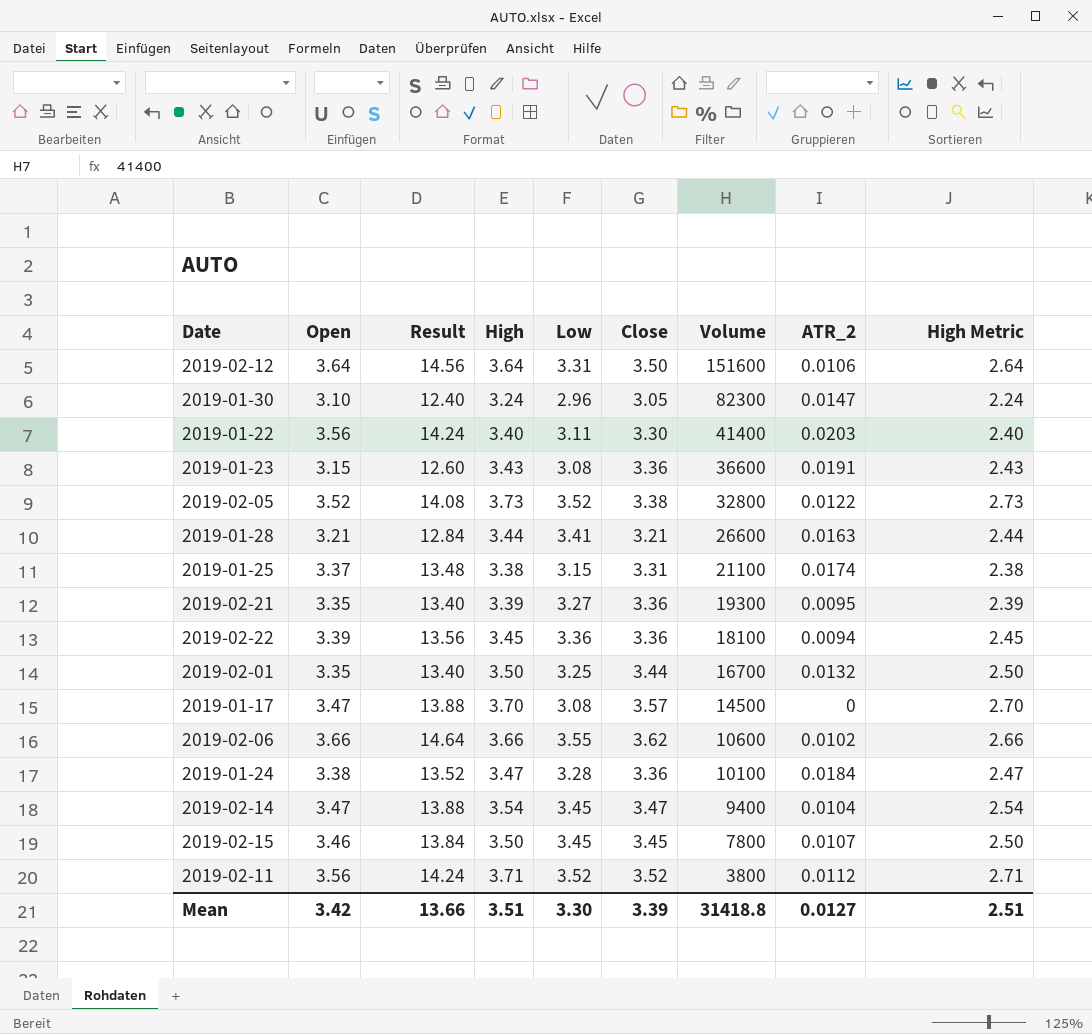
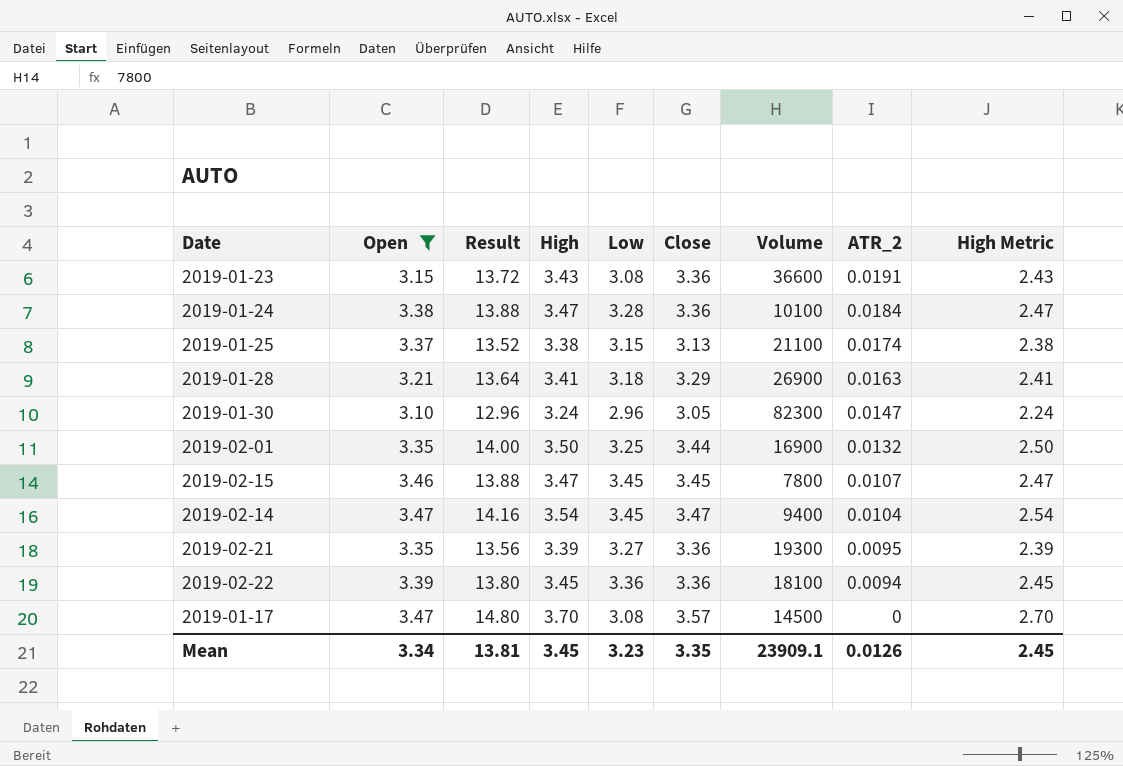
filter: none -> Open <= 3.47
row order: Volume descending -> ATR_2 descending
column Result | formula: [Open] * 4 -> [High] * 4
2019-01-25 | Close: 3.31 -> 3.13
2019-01-28 | High: 3.44 -> 3.41
2019-01-28 | Low: 3.41 -> 3.18
2019-01-28 | Close: 3.21 -> 3.29
2019-01-28 | Volume: 26600 -> 26900
2019-01-28 | High Metric: 2.44 -> 2.41
2019-02-01 | Volume: 16700 -> 16900
2019-02-15 | High: 3.50 -> 3.47
2019-02-15 | High Metric: 2.50 -> 2.47
Mean | Open: 3.42 -> 3.34
Mean | Result: 13.66 -> 13.81
Mean | High: 3.51 -> 3.45
Mean | Low: 3.30 -> 3.23
Mean | Close: 3.39 -> 3.35
Mean | Volume: 31418.8 -> 23909.1
Mean | ATR_2: 0.0127 -> 0.0126
Mean | High Metric: 2.51 -> 2.45

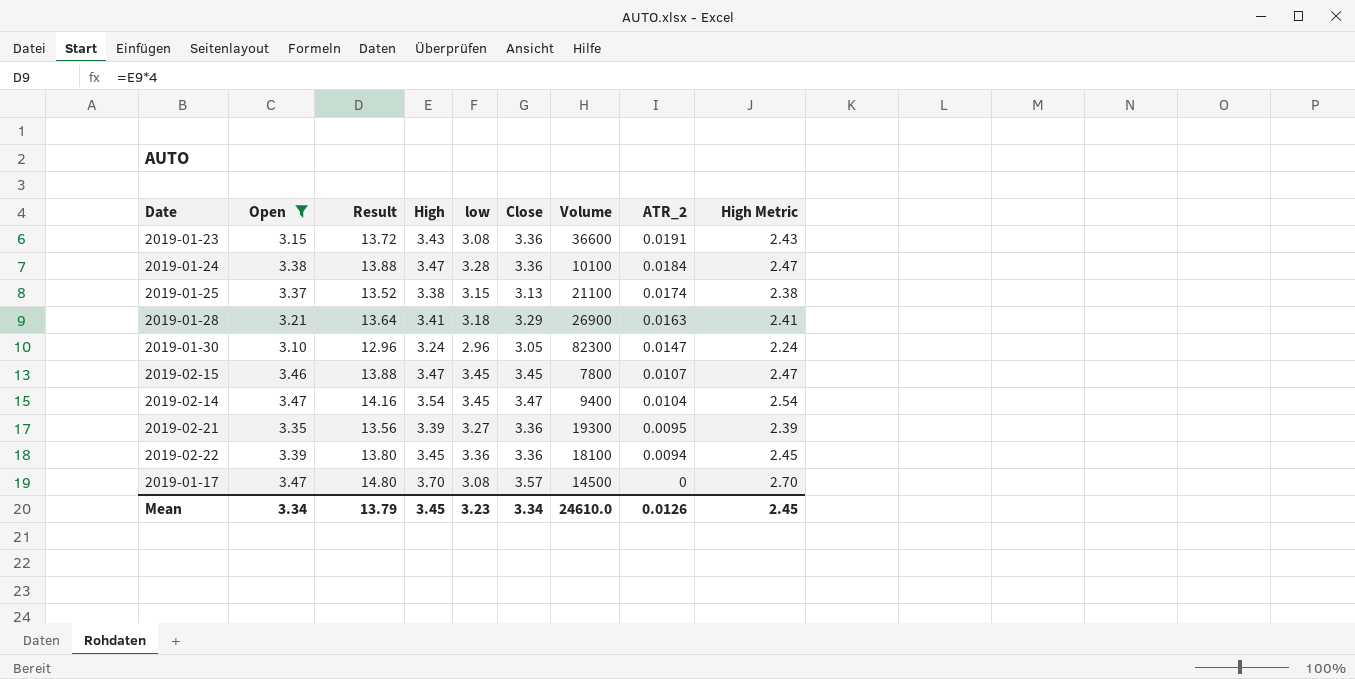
column name: Low -> low
row 2019-02-01: 3.35 | 14.00 | 3.50 | 3.25 | 3.44 | 16900 | 0.0132 | 2.50 -> none
Mean | Result: 13.81 -> 13.79
Mean | Close: 3.35 -> 3.34
Mean | Volume: 23909.1 -> 24610.0

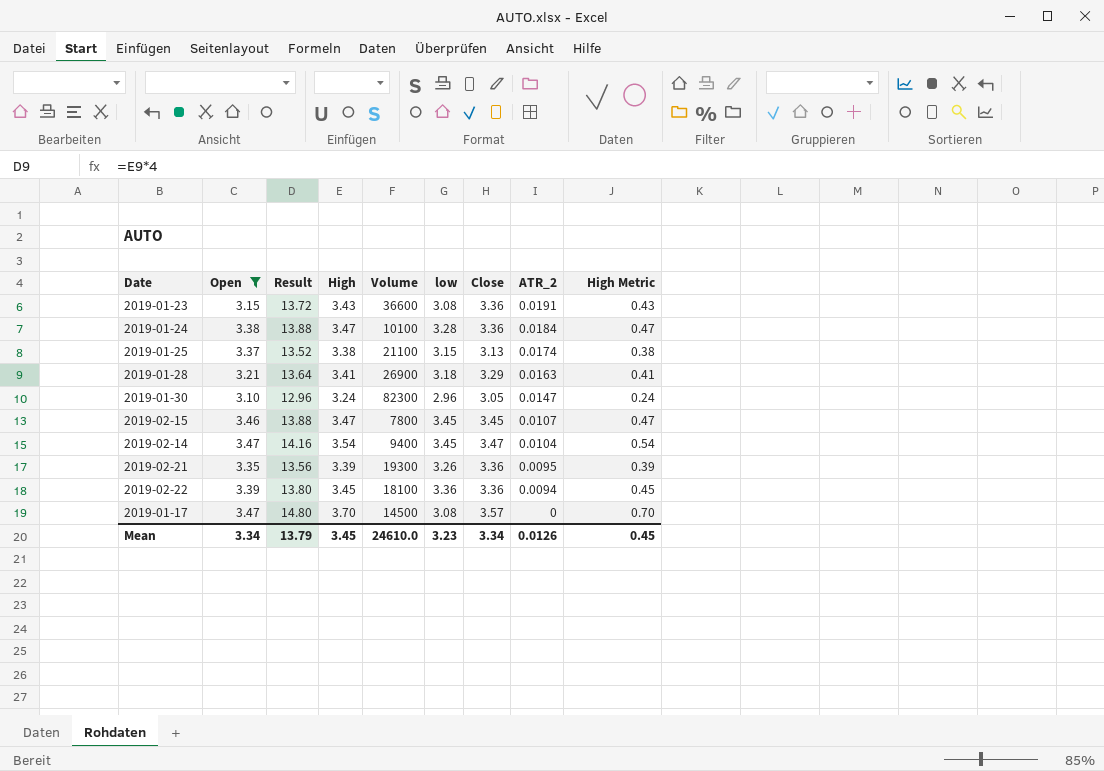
column Volume | position: 7 -> 5
column High Metric | formula: [High] - 1 -> [High] - 3
2019-02-21 | low: 3.27 -> 3.26
Mean | High Metric: 2.45 -> 0.45

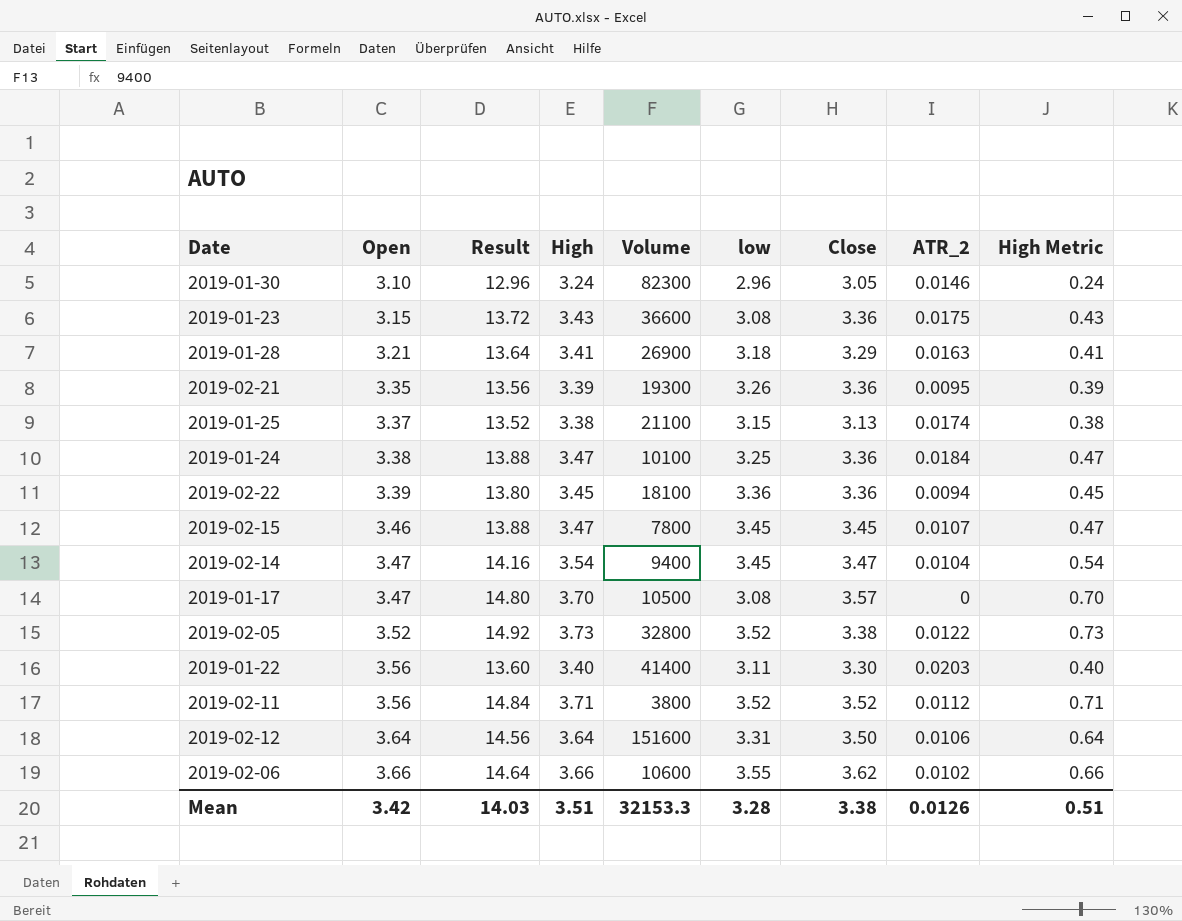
filter: Open <= 3.47 -> none
row order: ATR_2 descending -> Open ascending
2019-01-30 | ATR_2: 0.0147 -> 0.0146
2019-01-23 | ATR_2: 0.0191 -> 0.0175
2019-01-24 | low: 3.28 -> 3.25
2019-01-17 | Volume: 14500 -> 10500
Mean | Open: 3.34 -> 3.42
Mean | Result: 13.79 -> 14.03
Mean | High: 3.45 -> 3.51
Mean | Volume: 24610.0 -> 32153.3
Mean | low: 3.23 -> 3.28
Mean | Close: 3.34 -> 3.38
Mean | High Metric: 0.45 -> 0.51

